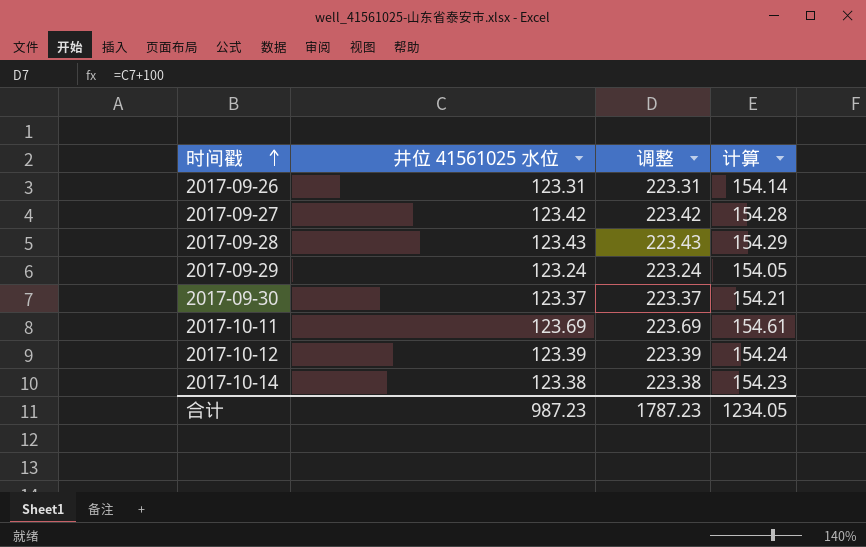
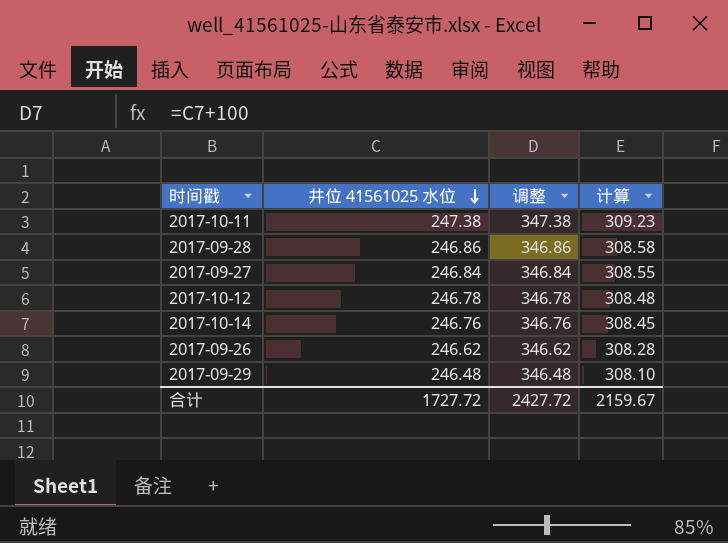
row order: 时间戳 ascending -> 井位 41561025 水位 descending
row 2017-09-30: 123.37 | 223.37 | 154.21 -> none
2017-10-11 | 井位 41561025 水位: 123.69 -> 247.38
2017-10-11 | 调整: 223.69 -> 347.38
2017-10-11 | 计算: 154.61 -> 309.23
2017-09-28 | 井位 41561025 水位: 123.43 -> 246.86
2017-09-28 | 调整: 223.43 -> 346.86
2017-09-28 | 计算: 154.29 -> 308.58
2017-09-27 | 井位 41561025 水位: 123.42 -> 246.84
2017-09-27 | 调整: 223.42 -> 346.84
2017-09-27 | 计算: 154.28 -> 308.55
2017-10-12 | 井位 41561025 水位: 123.39 -> 246.78
2017-10-12 | 调整: 223.39 -> 346.78
2017-10-12 | 计算: 154.24 -> 308.48
2017-10-14 | 井位 41561025 水位: 123.38 -> 246.76
2017-10-14 | 调整: 223.38 -> 346.76
2017-10-14 | 计算: 154.23 -> 308.45
2017-09-26 | 井位 41561025 水位: 123.31 -> 246.62
2017-09-26 | 调整: 223.31 -> 346.62
2017-09-26 | 计算: 154.14 -> 308.28
2017-09-29 | 井位 41561025 水位: 123.24 -> 246.48
2017-09-29 | 调整: 223.24 -> 346.48
2017-09-29 | 计算: 154.05 -> 308.10
合计 | 井位 41561025 水位: 987.23 -> 1727.72
合计 | 调整: 1787.23 -> 2427.72
合计 | 计算: 1234.05 -> 2159.67

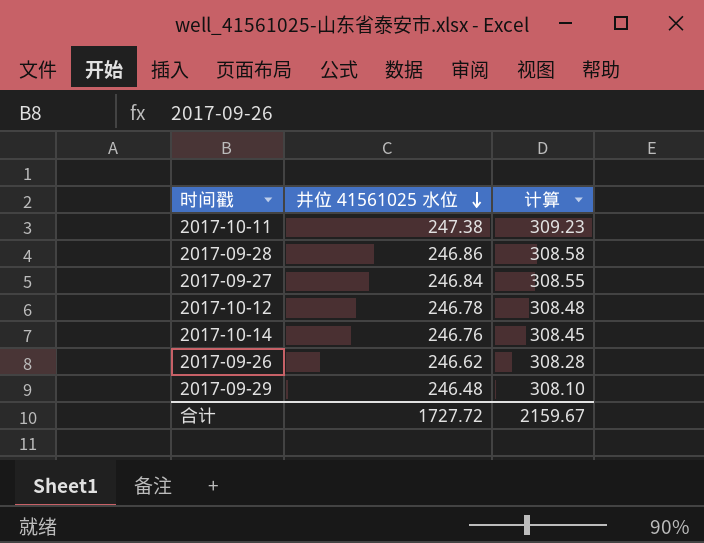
column 调整 | formula: [井位 41561025 水位] + 100 -> none

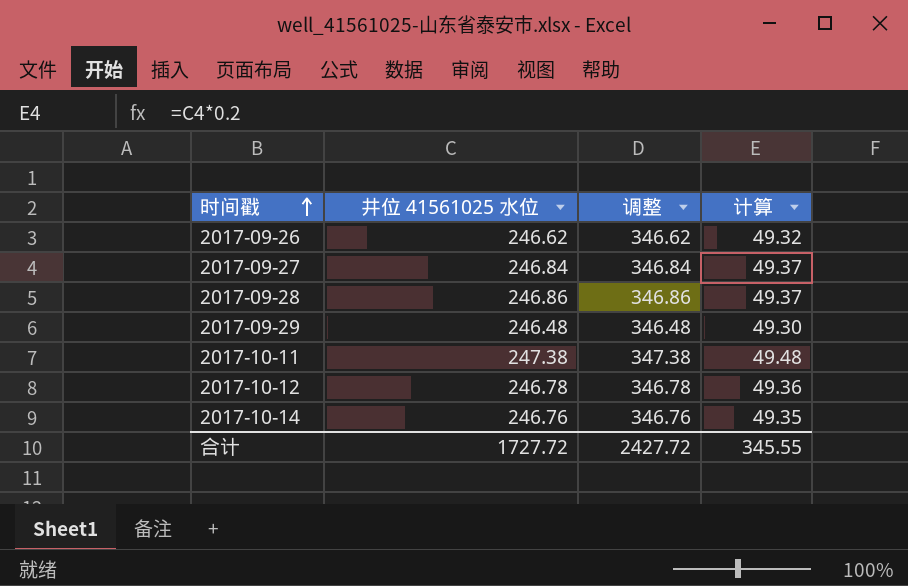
row order: 井位 41561025 水位 descending -> 时间戳 ascending
column 调整 | formula: none -> [井位 41561025 水位] + 100
column 计算 | formula: [井位 41561025 水位] * 1.25 -> [井位 41561025 水位] * 0.2
合计 | 计算: 2159.67 -> 345.55

